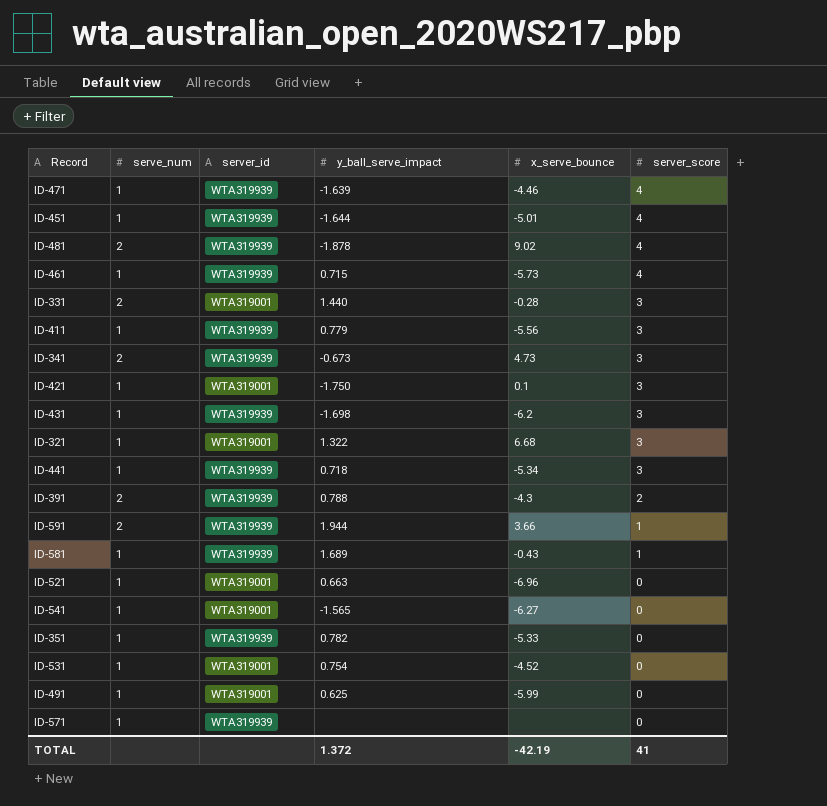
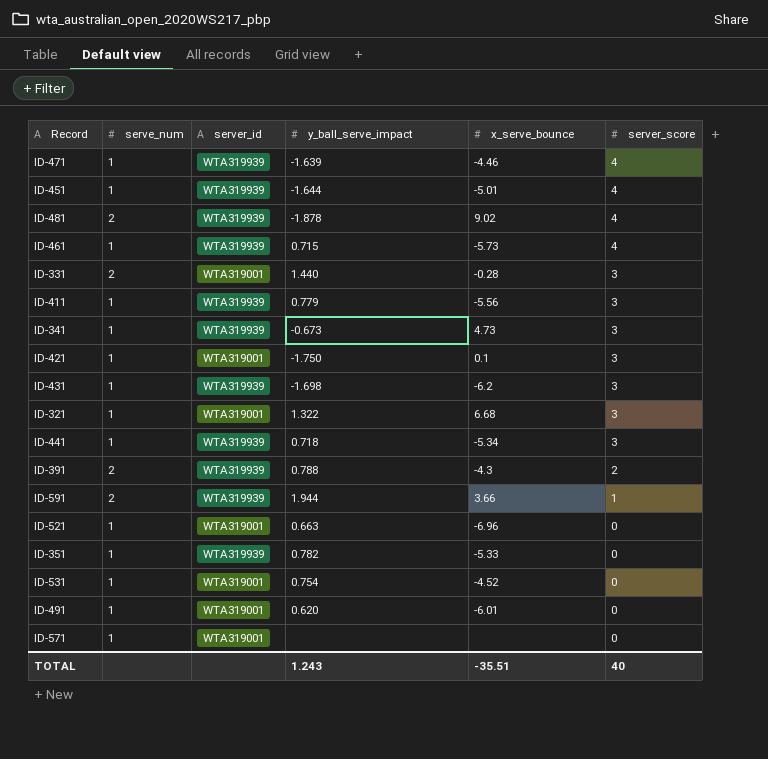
row ID-581: 1 | WTA319939 | 1.689 | -0.43 | 1 -> none
row ID-541: 1 | WTA319001 | -1.565 | -6.27 | 0 -> none
ID-341 | serve_num: 2 -> 1
ID-491 | y_ball_serve_impact: 0.625 -> 0.620
ID-491 | x_serve_bounce: -5.99 -> -6.01
ID-571 | server_id: WTA319939 -> WTA319001
TOTAL | y_ball_serve_impact: 1.372 -> 1.243
TOTAL | x_serve_bounce: -42.19 -> -35.51
TOTAL | server_score: 41 -> 40

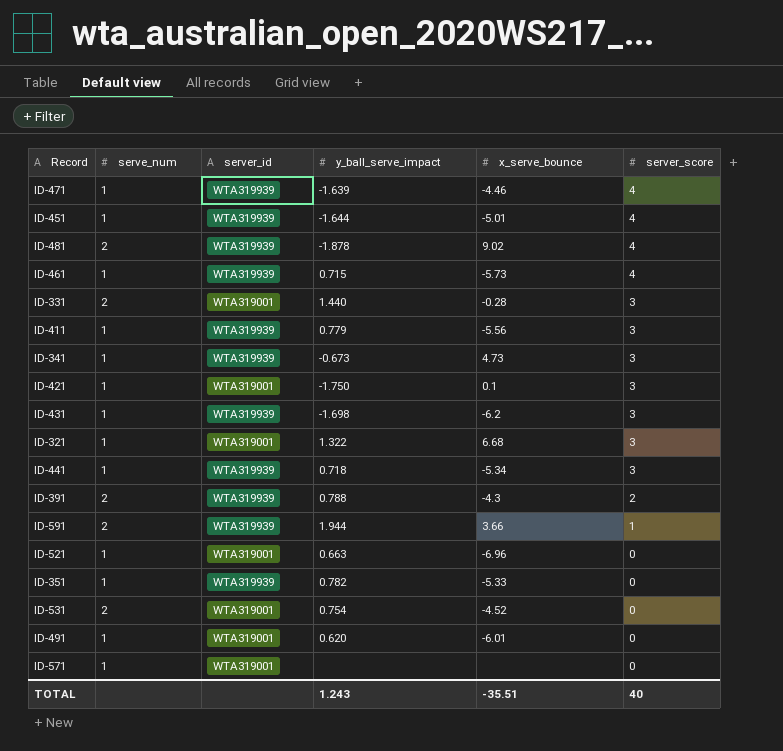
ID-531 | serve_num: 1 -> 2

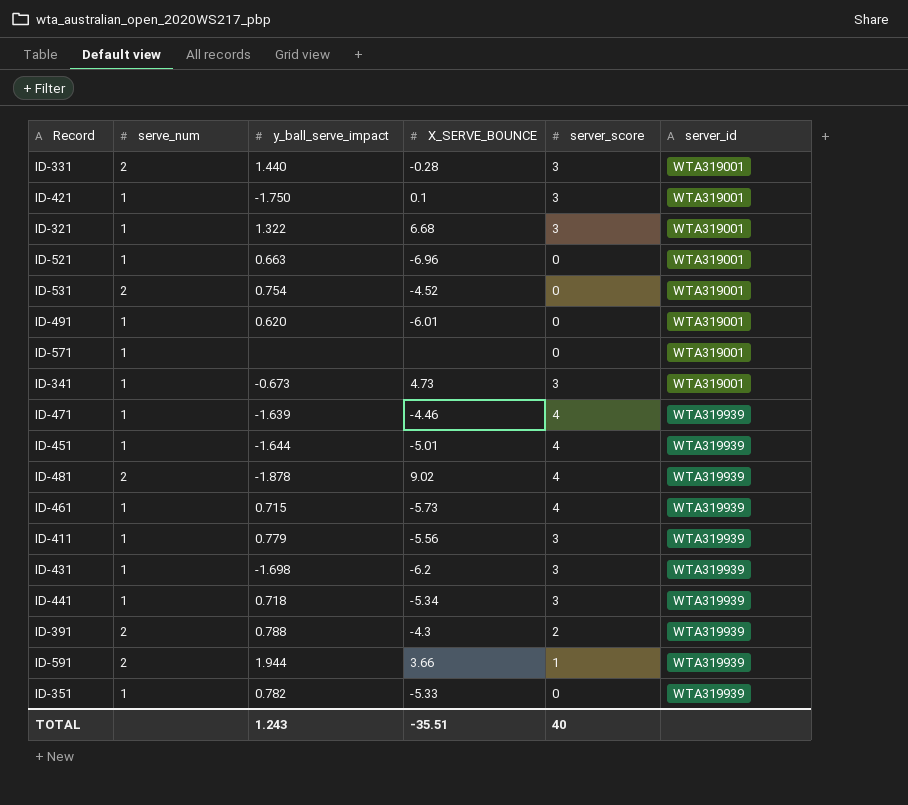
row order: server_score descending -> server_id ascending
column name: x_serve_bounce -> X_SERVE_BOUNCE
column server_id | position: 3 -> 6
ID-341 | server_id: WTA319939 -> WTA319001

